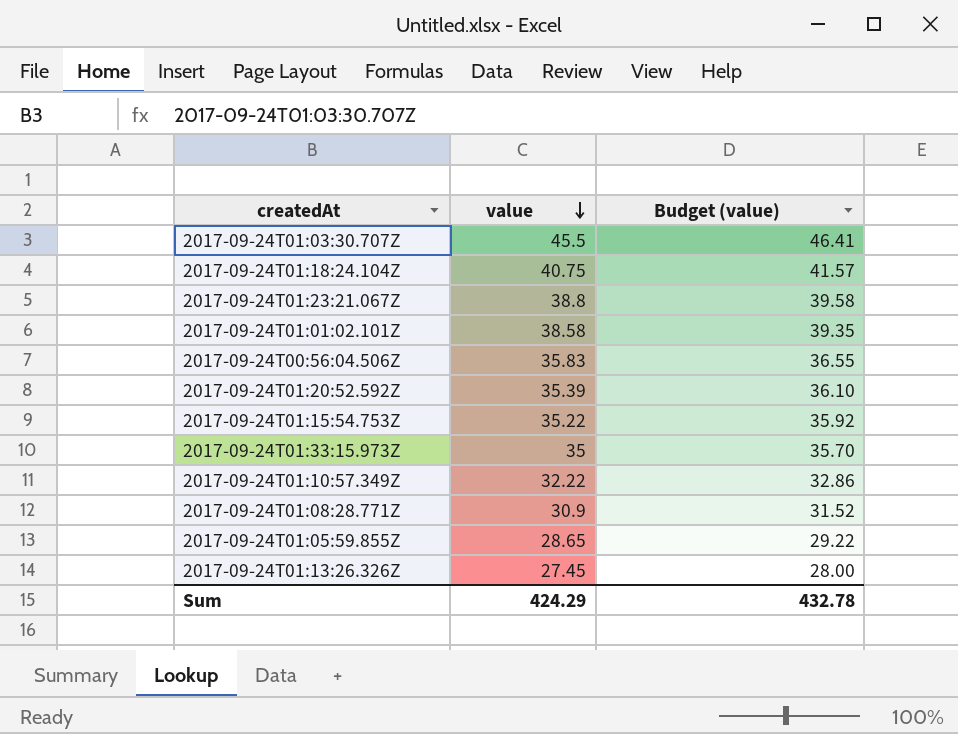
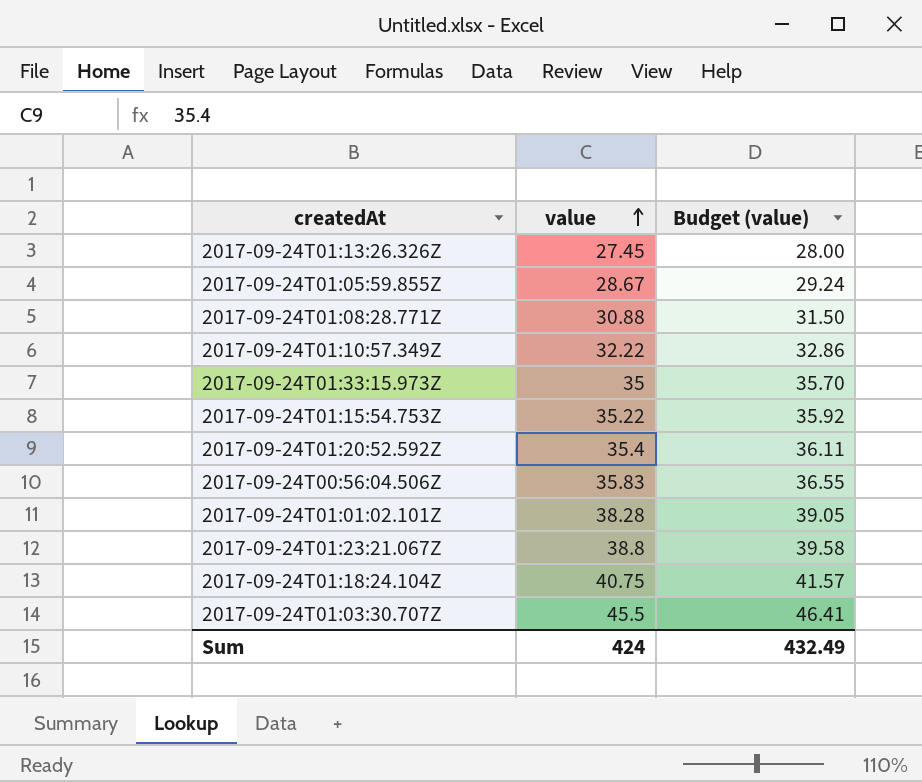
row order: value descending -> value ascending
2017-09-24T01:05:59.855Z | value: 28.65 -> 28.67
2017-09-24T01:05:59.855Z | Budget (value): 29.22 -> 29.24
2017-09-24T01:08:28.771Z | value: 30.9 -> 30.88
2017-09-24T01:08:28.771Z | Budget (value): 31.52 -> 31.50
2017-09-24T01:20:52.592Z | value: 35.39 -> 35.4
2017-09-24T01:20:52.592Z | Budget (value): 36.10 -> 36.11
2017-09-24T01:01:02.101Z | value: 38.58 -> 38.28
2017-09-24T01:01:02.101Z | Budget (value): 39.35 -> 39.05
Sum | value: 424.29 -> 424
Sum | Budget (value): 432.78 -> 432.49

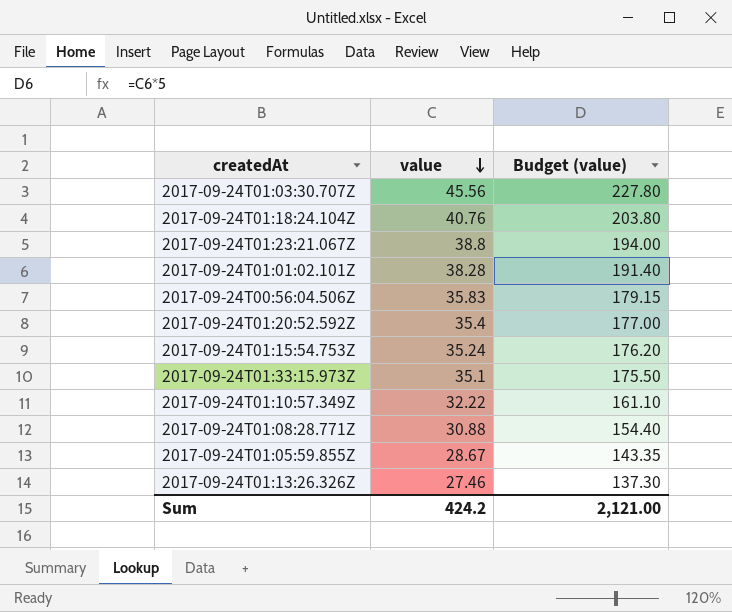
row order: value ascending -> value descending
column Budget (value) | formula: [value] * 1.02 -> [value] * 5
2017-09-24T01:03:30.707Z | value: 45.5 -> 45.56
2017-09-24T01:18:24.104Z | value: 40.75 -> 40.76
2017-09-24T01:15:54.753Z | value: 35.22 -> 35.24
2017-09-24T01:33:15.973Z | value: 35 -> 35.1
2017-09-24T01:13:26.326Z | value: 27.45 -> 27.46
Sum | value: 424 -> 424.2
Sum | Budget (value): 432.49 -> 2,121.00

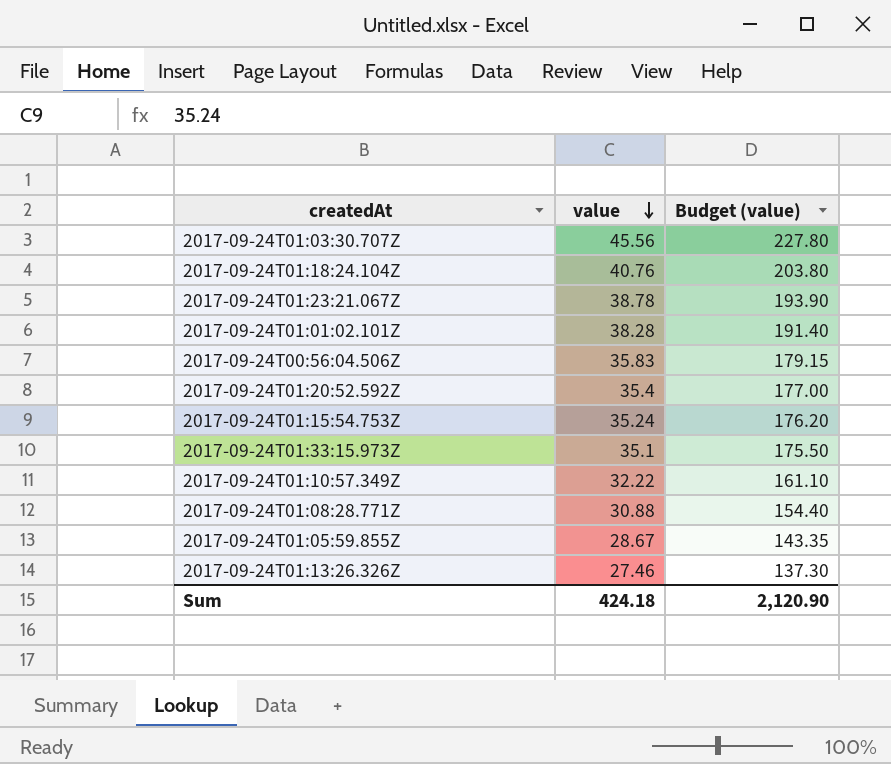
2017-09-24T01:23:21.067Z | value: 38.8 -> 38.78
2017-09-24T01:23:21.067Z | Budget (value): 194.00 -> 193.90
Sum | value: 424.2 -> 424.18
Sum | Budget (value): 2,121.00 -> 2,120.90

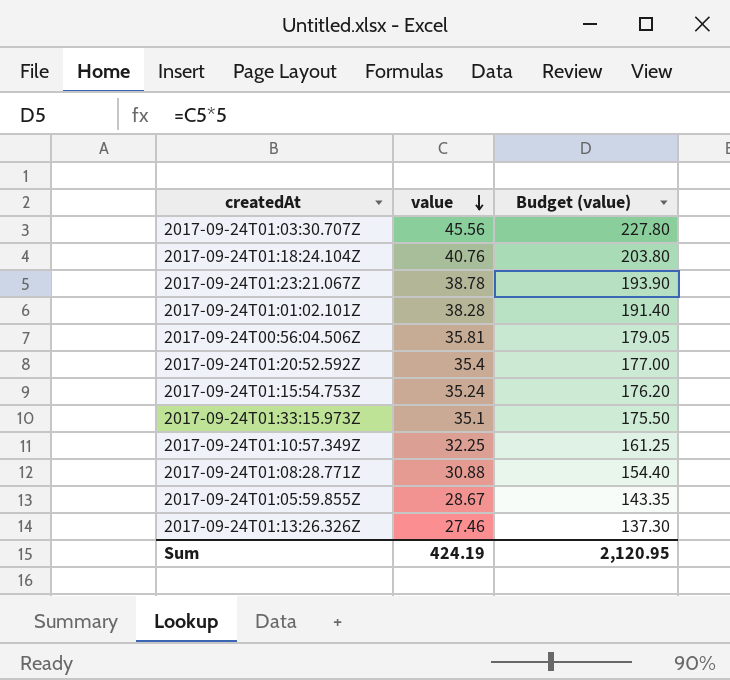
2017-09-24T00:56:04.506Z | value: 35.83 -> 35.81
2017-09-24T00:56:04.506Z | Budget (value): 179.15 -> 179.05
2017-09-24T01:10:57.349Z | value: 32.22 -> 32.25
2017-09-24T01:10:57.349Z | Budget (value): 161.10 -> 161.25
Sum | value: 424.18 -> 424.19
Sum | Budget (value): 2,120.90 -> 2,120.95

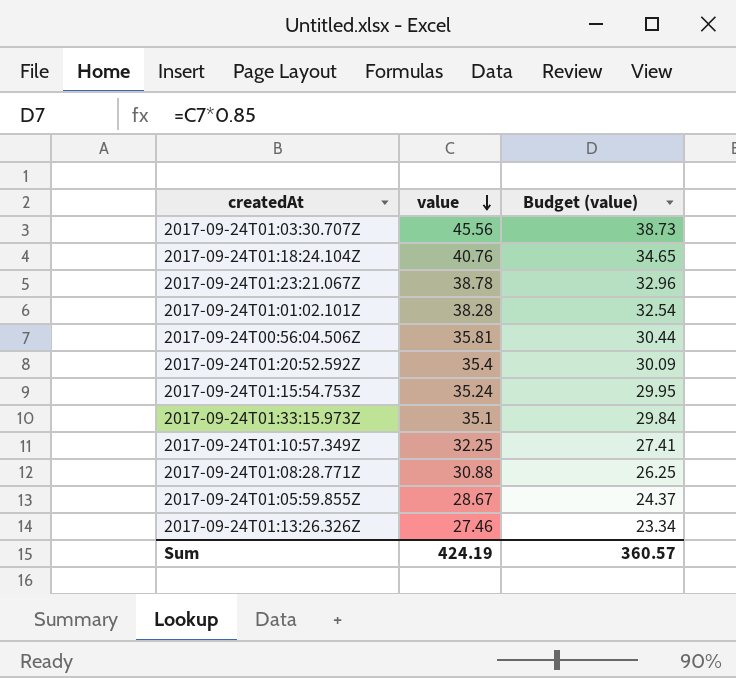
column Budget (value) | formula: [value] * 5 -> [value] * 0.85
Sum | Budget (value): 2,120.95 -> 360.57

